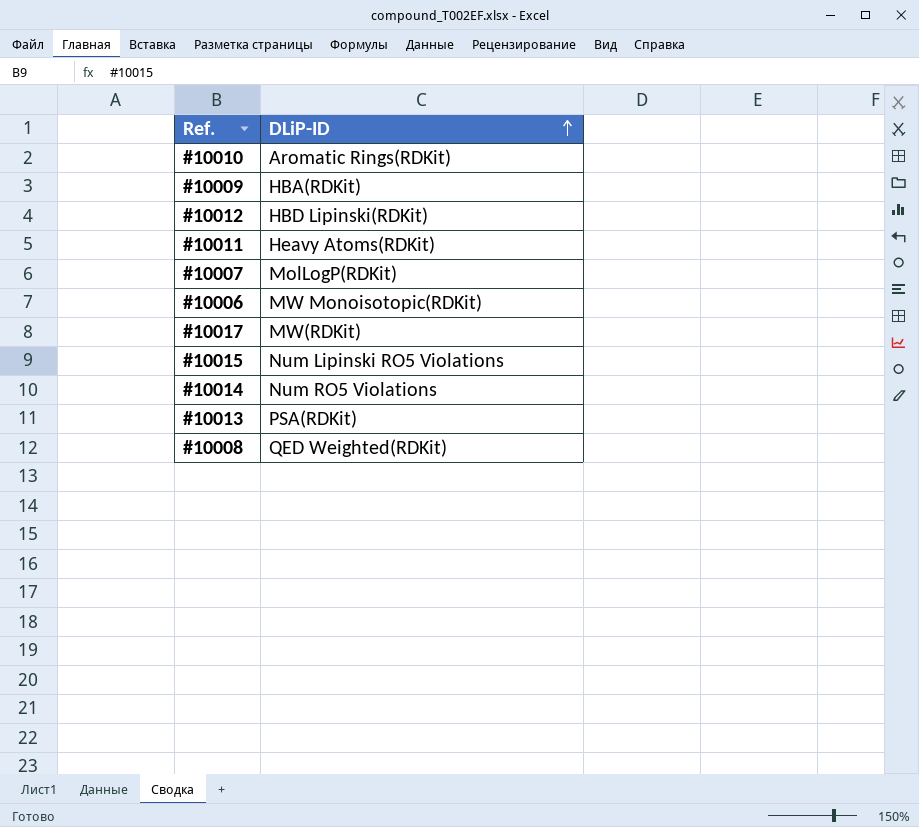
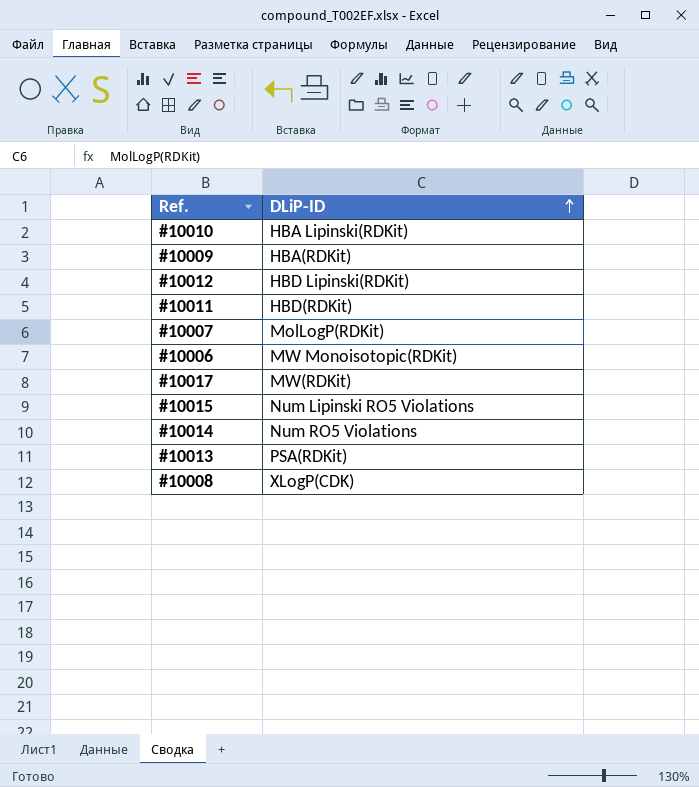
#10010 | DLiP-ID: Aromatic Rings(RDKit) -> HBA Lipinski(RDKit)
#10011 | DLiP-ID: Heavy Atoms(RDKit) -> HBD(RDKit)
#10008 | DLiP-ID: QED Weighted(RDKit) -> XLogP(CDK)

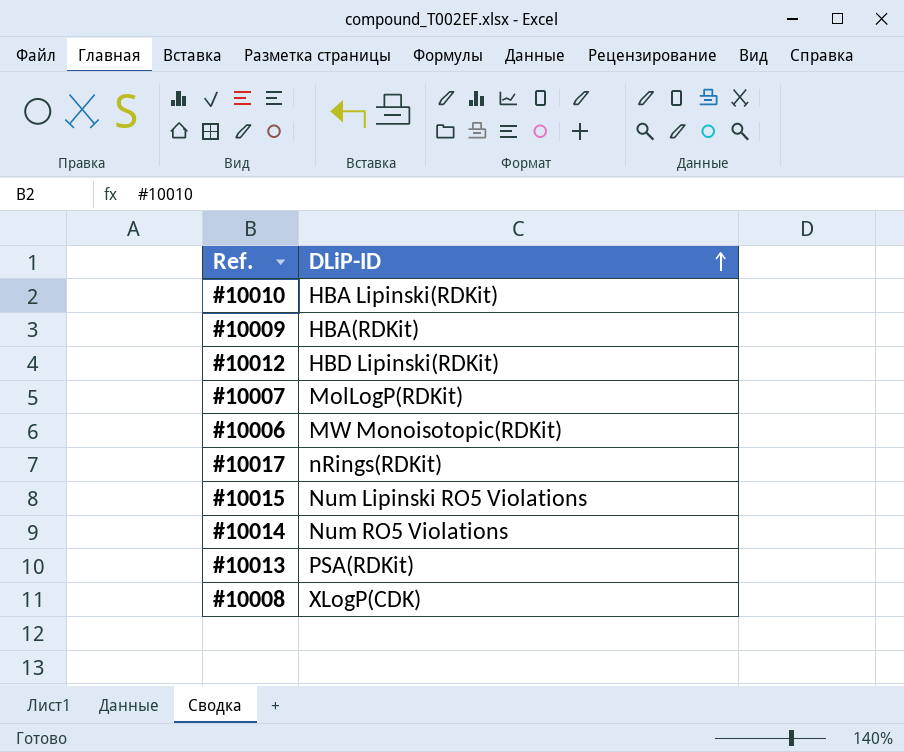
row #10011: HBD(RDKit) -> none
#10017 | DLiP-ID: MW(RDKit) -> nRings(RDKit)

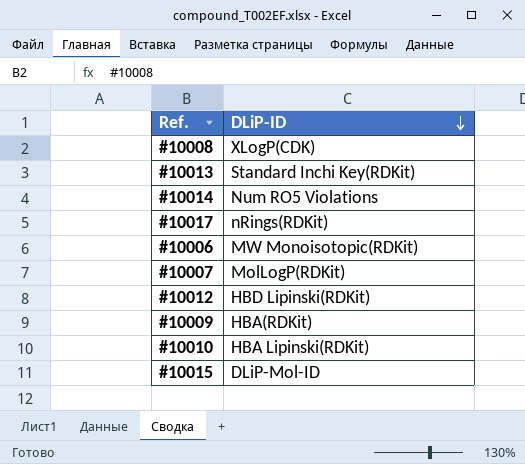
row order: DLiP-ID ascending -> DLiP-ID descending
#10013 | DLiP-ID: PSA(RDKit) -> Standard Inchi Key(RDKit)
#10015 | DLiP-ID: Num Lipinski RO5 Violations -> DLiP-Mol-ID

